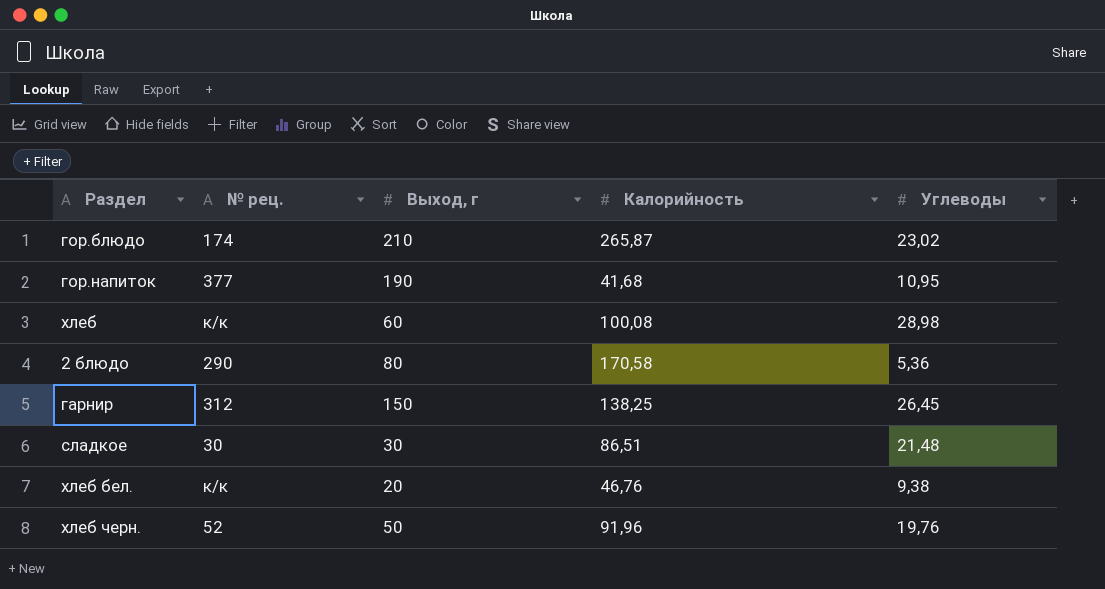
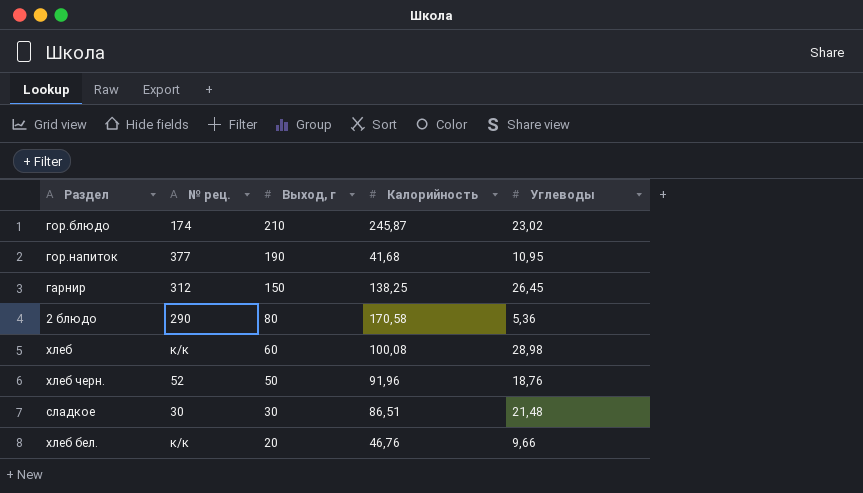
row order: none -> Выход, г descending
гор.блюдо | Калорийность: 265,87 -> 245,87
хлеб черн. | Углеводы: 19,76 -> 18,76
хлеб бел. | Углеводы: 9,38 -> 9,66

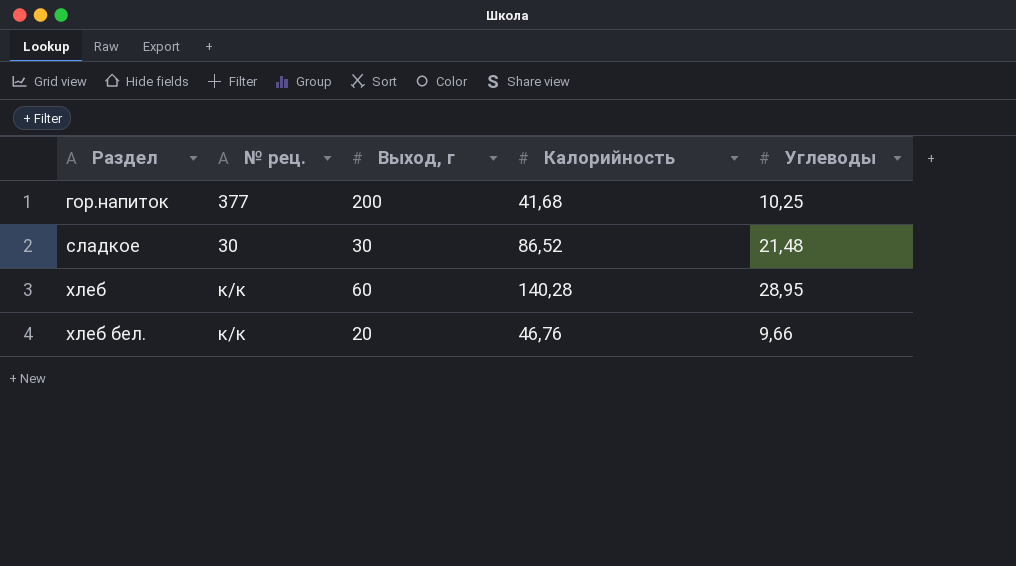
row order: Выход, г descending -> Раздел ascending
row гор.блюдо: 174 | 210 | 245,87 | 23,02 -> none
row гарнир: 312 | 150 | 138,25 | 26,45 -> none
row 2 блюдо: 290 | 80 | 170,58 | 5,36 -> none
row хлеб черн.: 52 | 50 | 91,96 | 18,76 -> none
гор.напиток | Выход, г: 190 -> 200
гор.напиток | Углеводы: 10,95 -> 10,25
сладкое | Калорийность: 86,51 -> 86,52
хлеб | Калорийность: 100,08 -> 140,28
хлеб | Углеводы: 28,98 -> 28,95

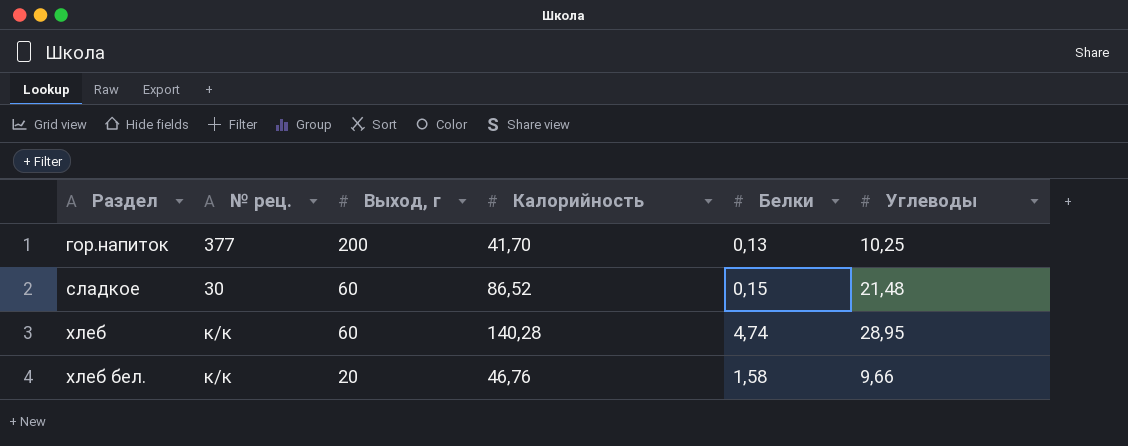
column Белки | position: none -> 5
гор.напиток | Калорийность: 41,68 -> 41,70
сладкое | Выход, г: 30 -> 60

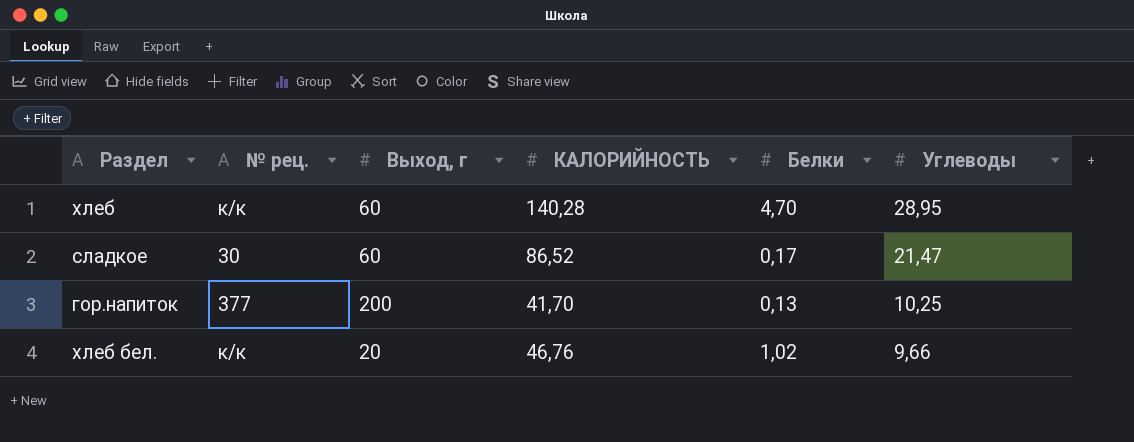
row order: Раздел ascending -> Углеводы descending
column name: Калорийность -> КАЛОРИЙНОСТЬ
хлеб | Белки: 4,74 -> 4,70
сладкое | Белки: 0,15 -> 0,17
сладкое | Углеводы: 21,48 -> 21,47
хлеб бел. | Белки: 1,58 -> 1,02

